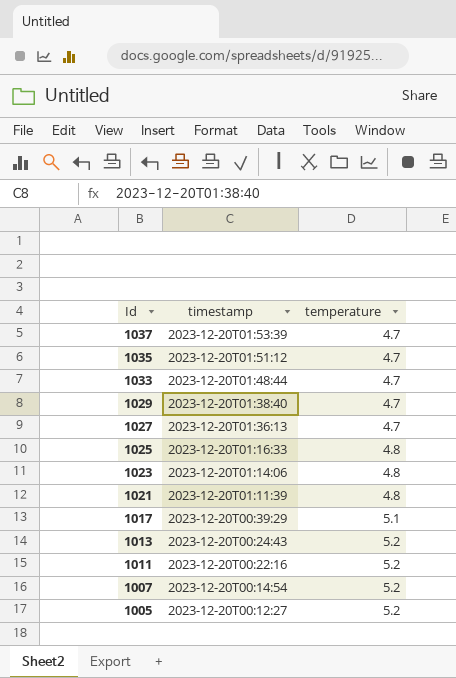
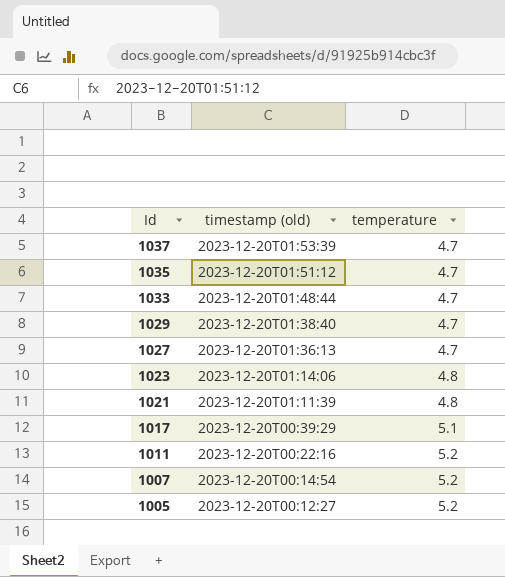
column name: timestamp -> timestamp (old)
row 1025: 2023-12-20T01:16:33 | 4.8 -> none
row 1013: 2023-12-20T00:24:43 | 5.2 -> none

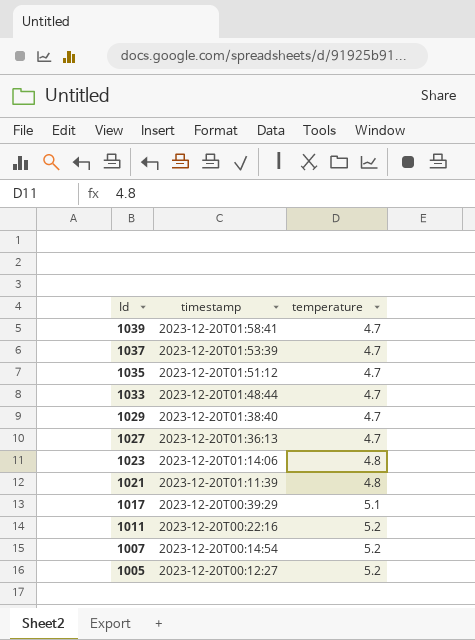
column name: timestamp (old) -> timestamp
row 1039: none -> 2023-12-20T01:58:41 | 4.7

